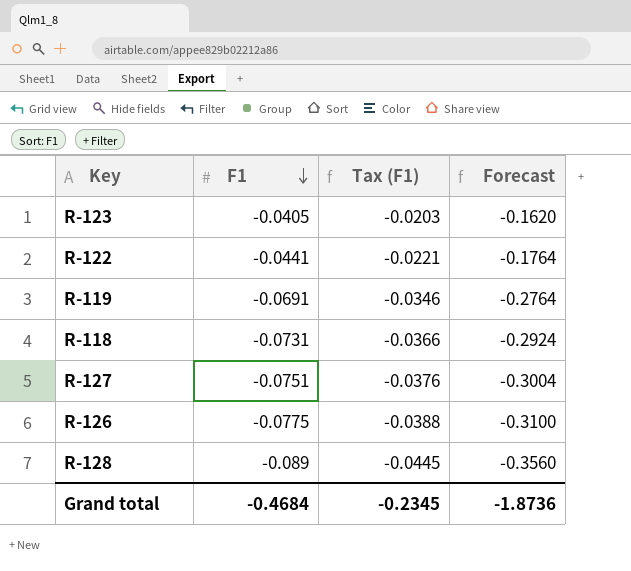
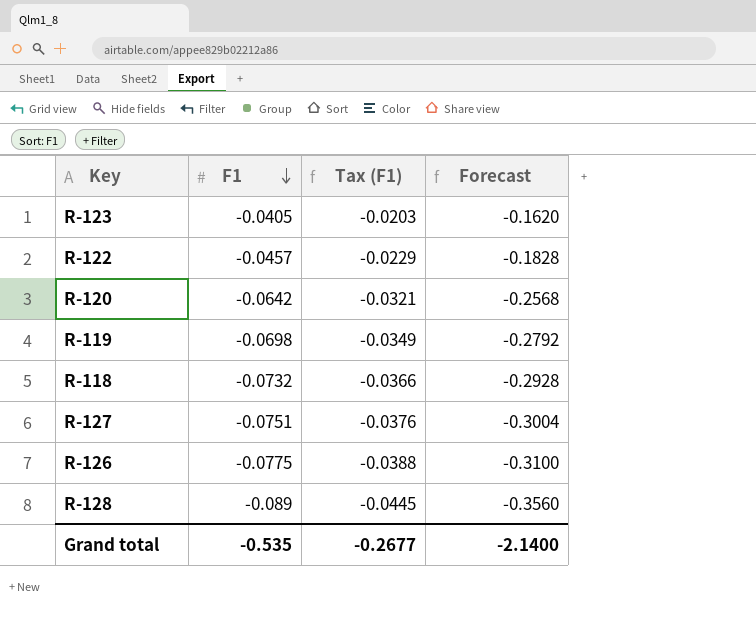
R-122 | F1: -0.0441 -> -0.0457
R-122 | Tax (F1): -0.0221 -> -0.0229
R-122 | Forecast: -0.1764 -> -0.1828
row R-120: none -> -0.0642 | -0.0321 | -0.2568
R-119 | F1: -0.0691 -> -0.0698
R-119 | Tax (F1): -0.0346 -> -0.0349
R-119 | Forecast: -0.2764 -> -0.2792
R-118 | F1: -0.0731 -> -0.0732
R-118 | Forecast: -0.2924 -> -0.2928
Grand total | F1: -0.4684 -> -0.535
Grand total | Tax (F1): -0.2345 -> -0.2677
Grand total | Forecast: -1.8736 -> -2.1400

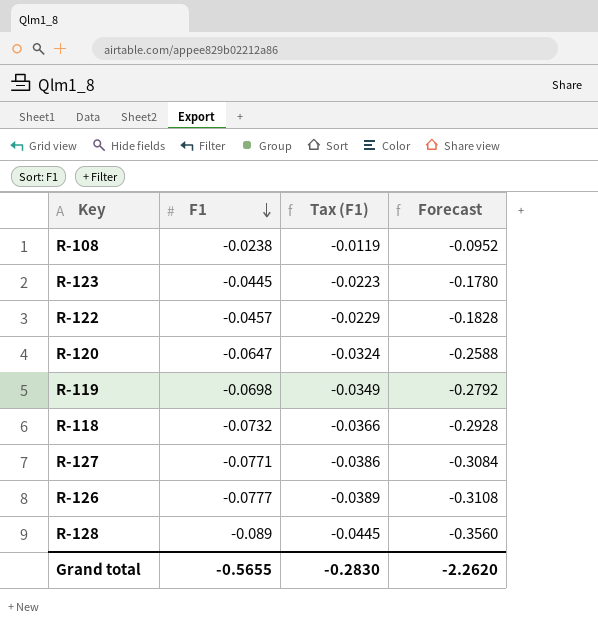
row R-108: none -> -0.0238 | -0.0119 | -0.0952
R-123 | F1: -0.0405 -> -0.0445
R-123 | Tax (F1): -0.0203 -> -0.0223
R-123 | Forecast: -0.1620 -> -0.1780
R-120 | F1: -0.0642 -> -0.0647
R-120 | Tax (F1): -0.0321 -> -0.0324
R-120 | Forecast: -0.2568 -> -0.2588
R-127 | F1: -0.0751 -> -0.0771
R-127 | Tax (F1): -0.0376 -> -0.0386
R-127 | Forecast: -0.3004 -> -0.3084
R-126 | F1: -0.0775 -> -0.0777
R-126 | Tax (F1): -0.0388 -> -0.0389
R-126 | Forecast: -0.3100 -> -0.3108
Grand total | F1: -0.535 -> -0.5655
Grand total | Tax (F1): -0.2677 -> -0.2830
Grand total | Forecast: -2.1400 -> -2.2620

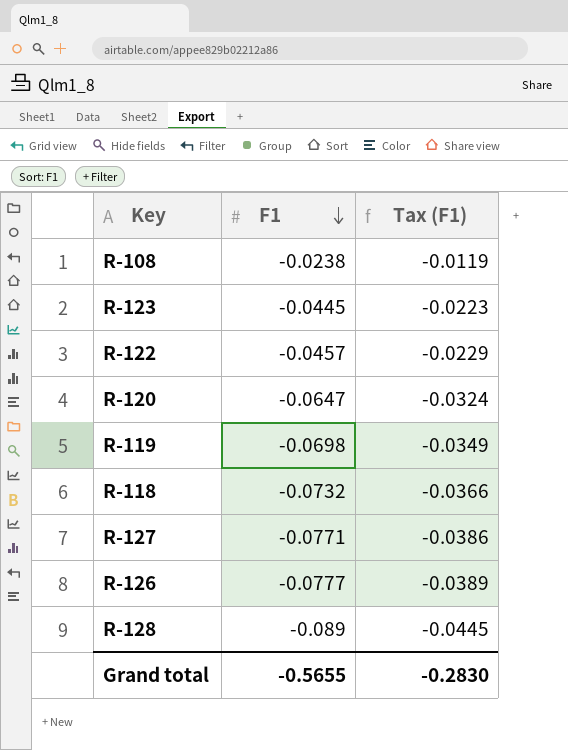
column Forecast | formula: [F1] * 4 -> none

